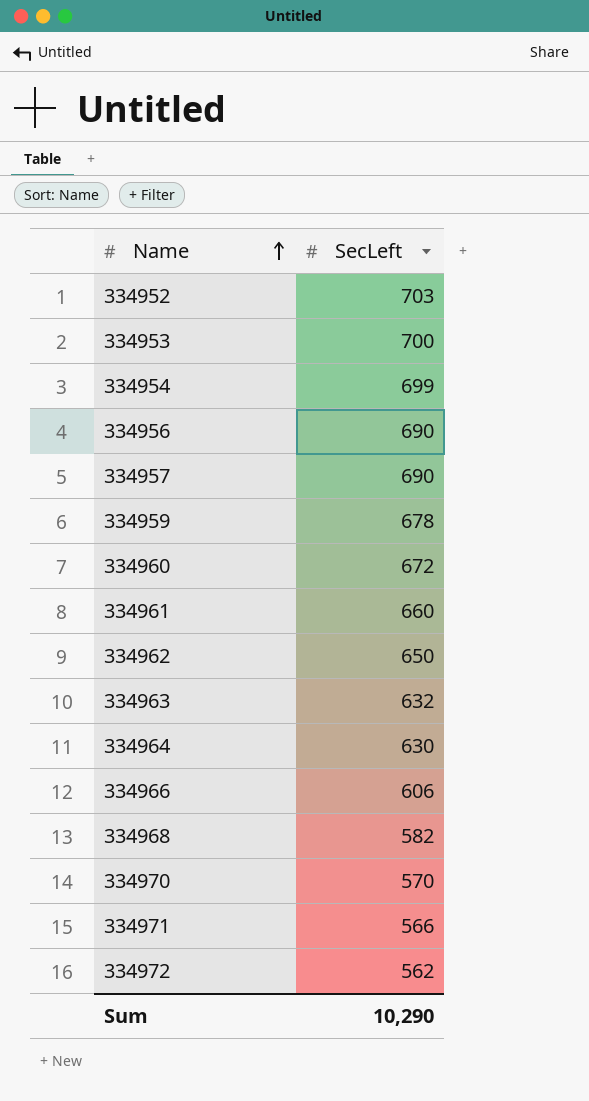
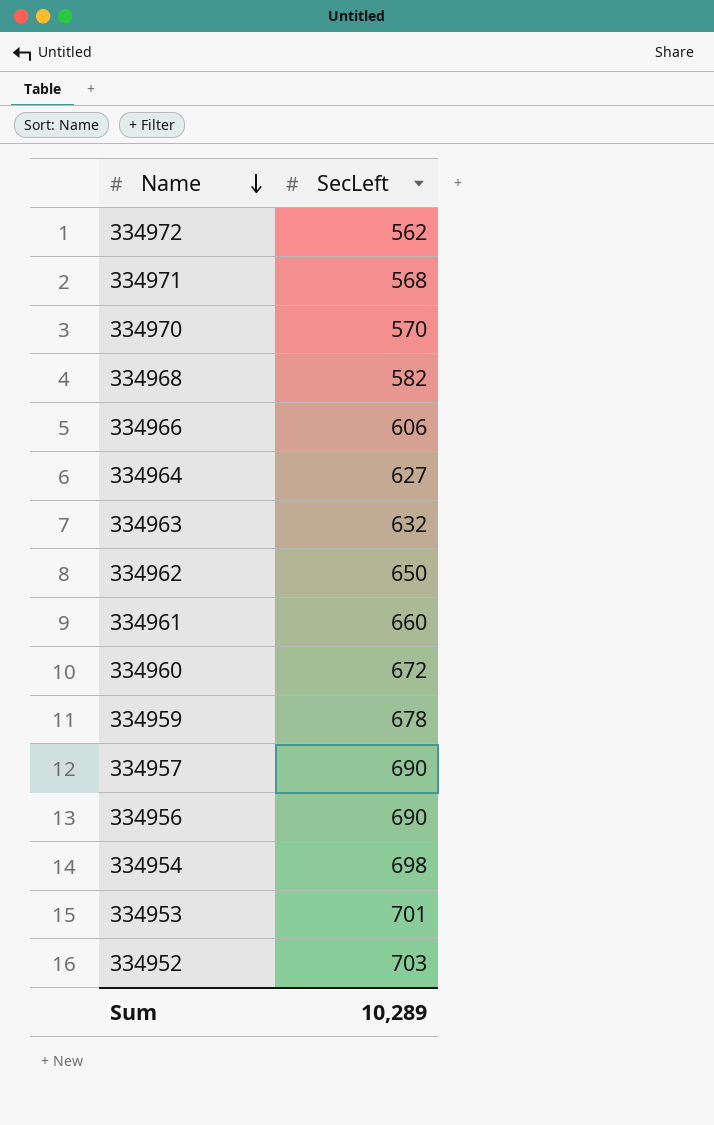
row order: Name ascending -> Name descending
334971 | SecLeft: 566 -> 568
334964 | SecLeft: 630 -> 627
334954 | SecLeft: 699 -> 698
334953 | SecLeft: 700 -> 701
Sum | SecLeft: 10,290 -> 10,289

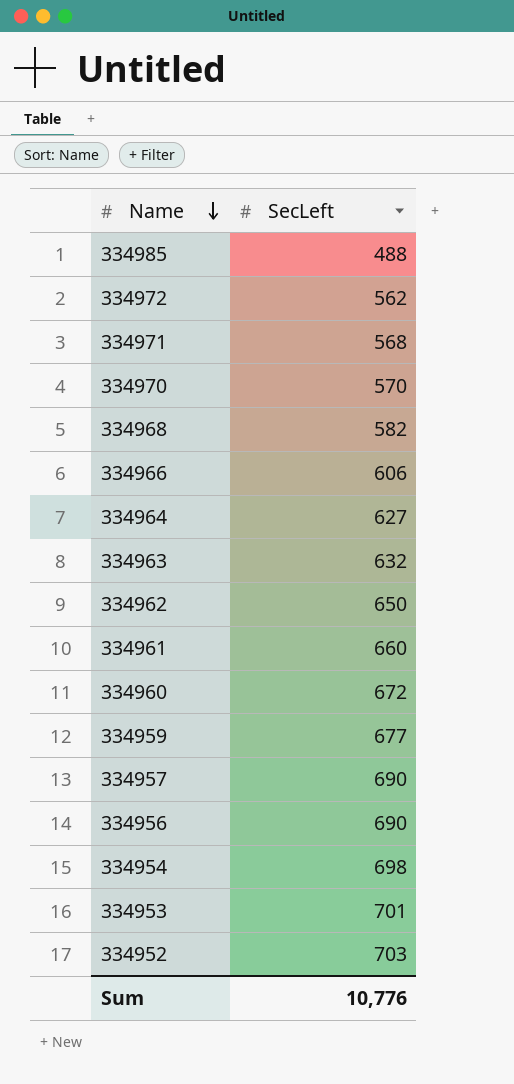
row 334985: none -> 488
334959 | SecLeft: 678 -> 677
Sum | SecLeft: 10,289 -> 10,776

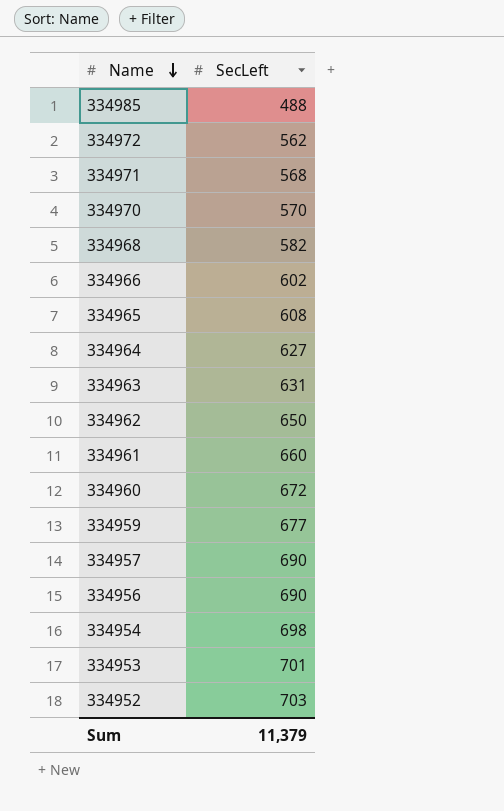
334966 | SecLeft: 606 -> 602
row 334965: none -> 608
334963 | SecLeft: 632 -> 631
Sum | SecLeft: 10,776 -> 11,379

